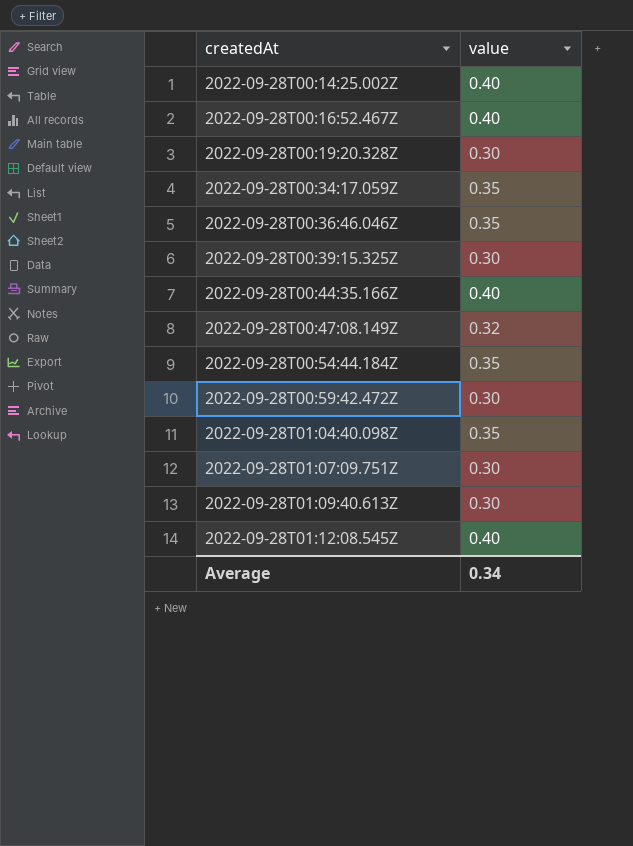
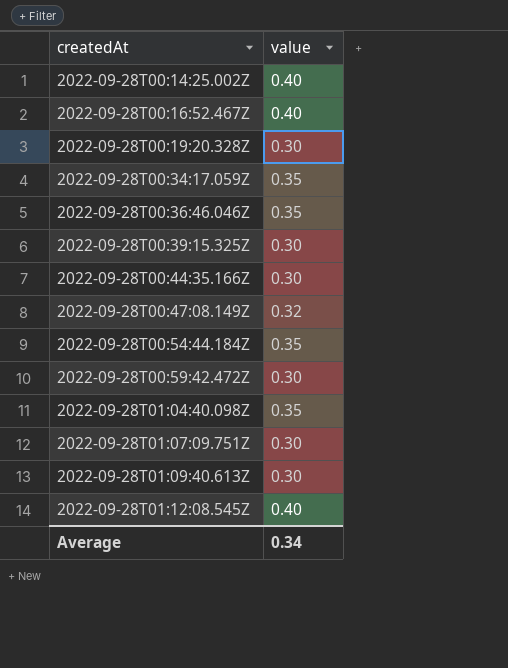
2022-09-28T00:44:35.166Z | value: 0.40 -> 0.30

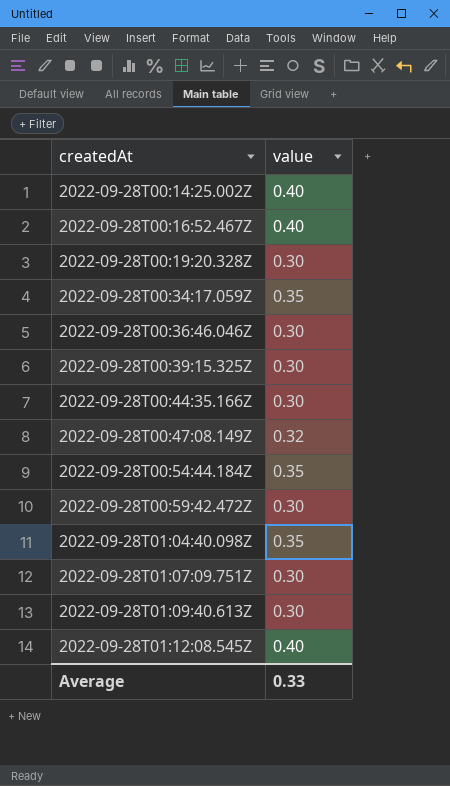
2022-09-28T00:36:46.046Z | value: 0.35 -> 0.30
Average | value: 0.34 -> 0.33

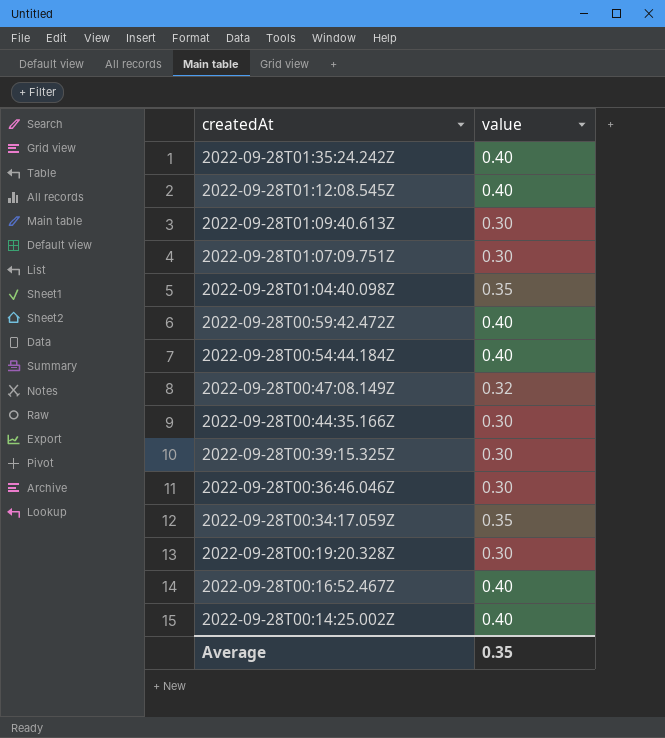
row order: createdAt ascending -> createdAt descending
row 2022-09-28T01:35:24.242Z: none -> 0.40
2022-09-28T00:59:42.472Z | value: 0.30 -> 0.40
2022-09-28T00:54:44.184Z | value: 0.35 -> 0.40
Average | value: 0.33 -> 0.35

